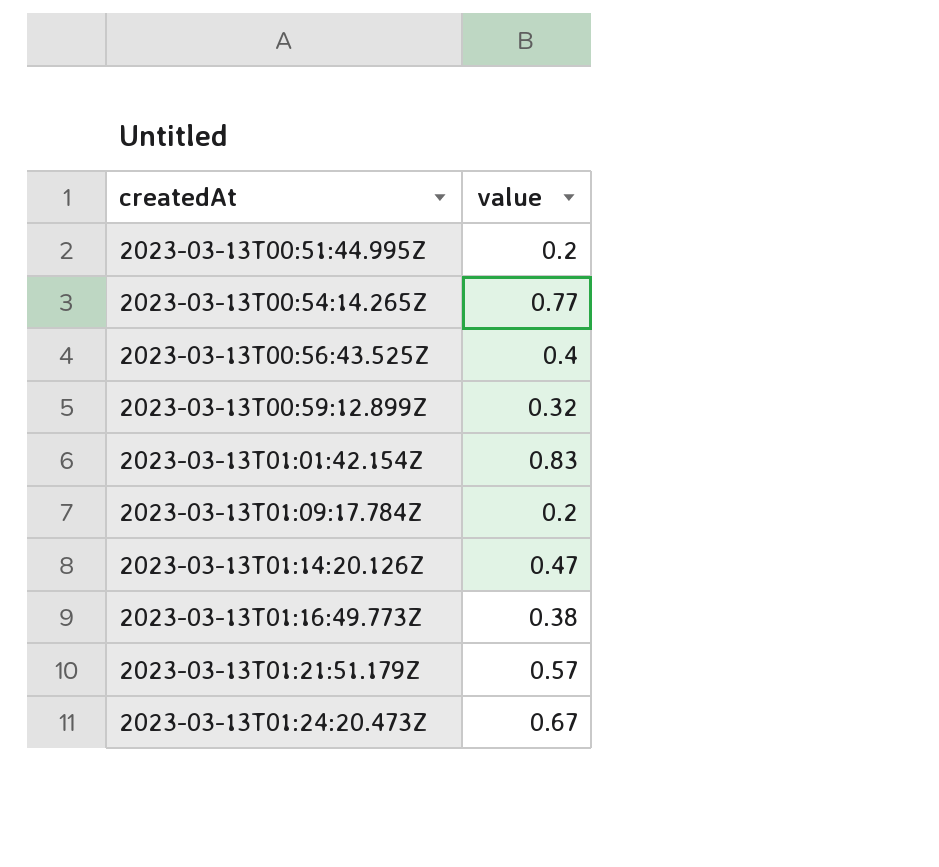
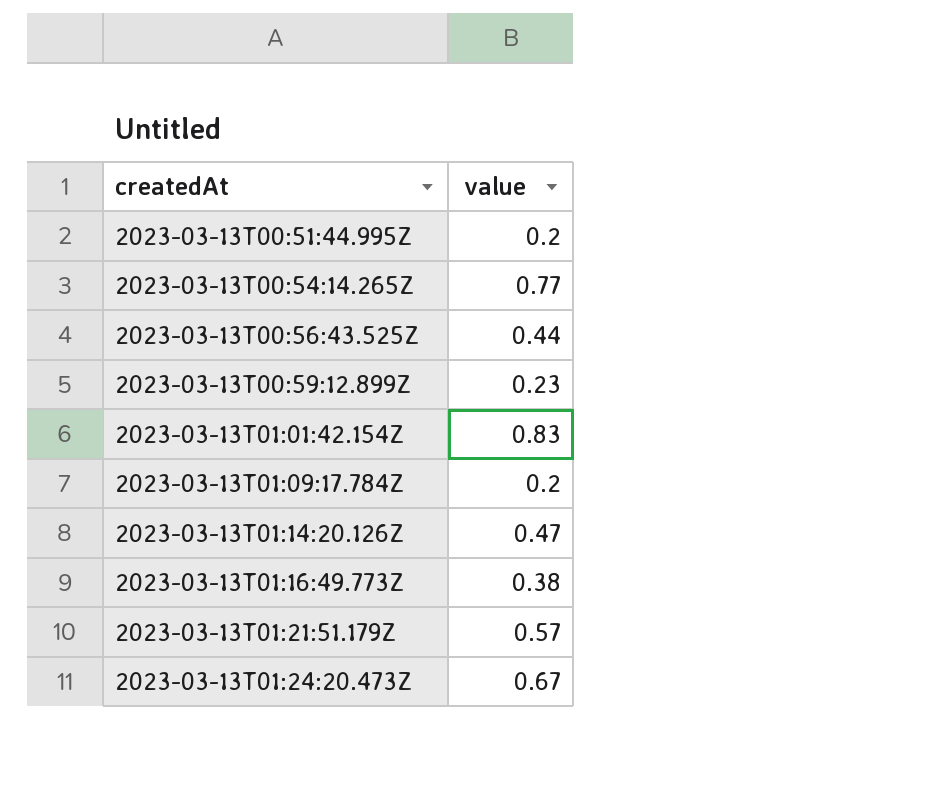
2023-03-13T00:56:43.525Z | value: 0.4 -> 0.44
2023-03-13T00:59:12.899Z | value: 0.32 -> 0.23

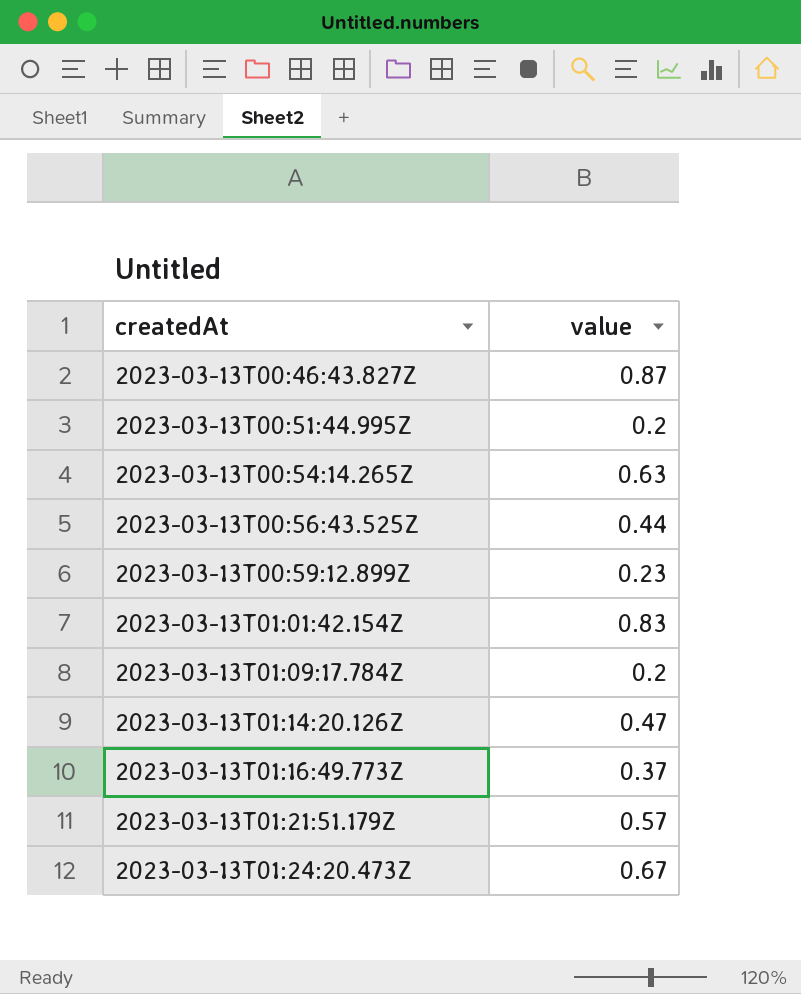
row 2023-03-13T00:46:43.827Z: none -> 0.87
2023-03-13T00:54:14.265Z | value: 0.77 -> 0.63
2023-03-13T01:16:49.773Z | value: 0.38 -> 0.37

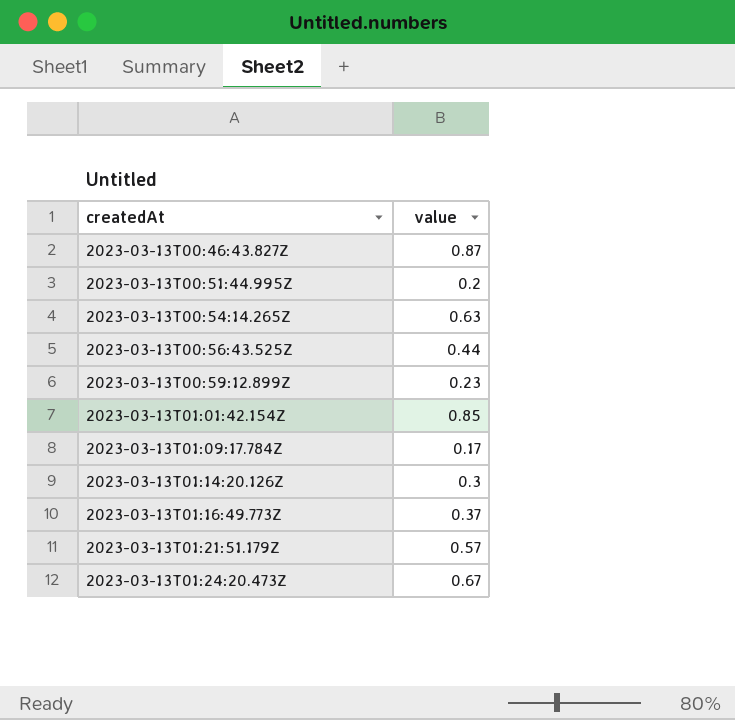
2023-03-13T01:01:42.154Z | value: 0.83 -> 0.85
2023-03-13T01:09:17.784Z | value: 0.2 -> 0.17
2023-03-13T01:14:20.126Z | value: 0.47 -> 0.3

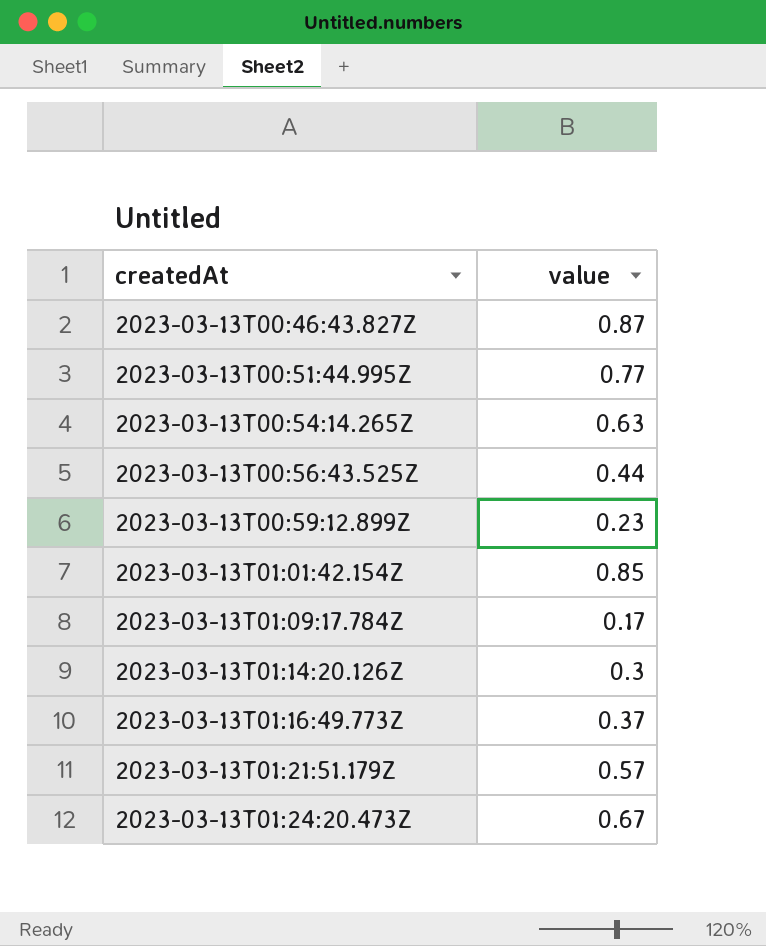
2023-03-13T00:51:44.995Z | value: 0.2 -> 0.77

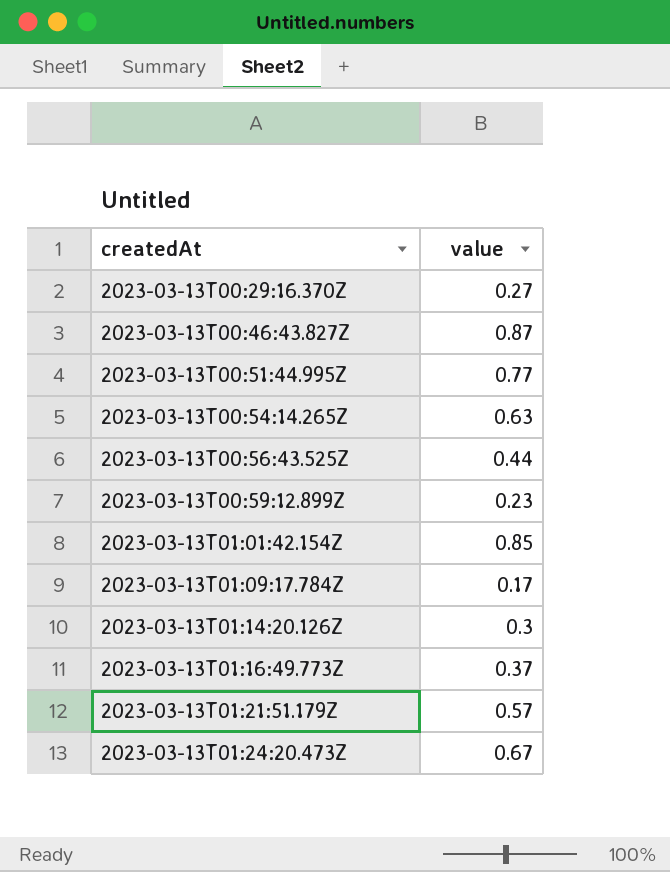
row 2023-03-13T00:29:16.370Z: none -> 0.27

